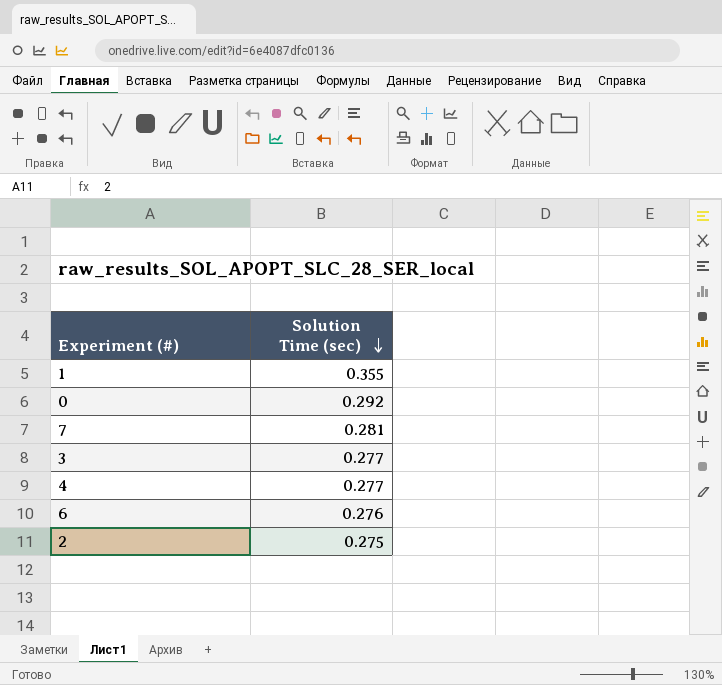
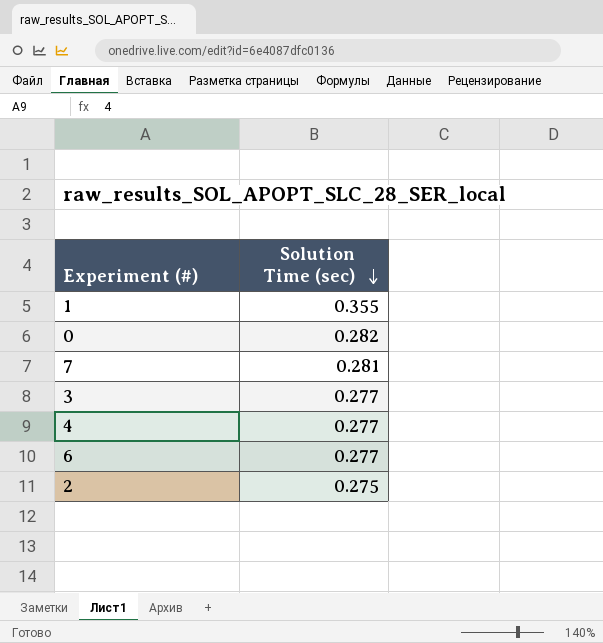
0 | Solution Time (sec): 0.292 -> 0.282
6 | Solution Time (sec): 0.276 -> 0.277

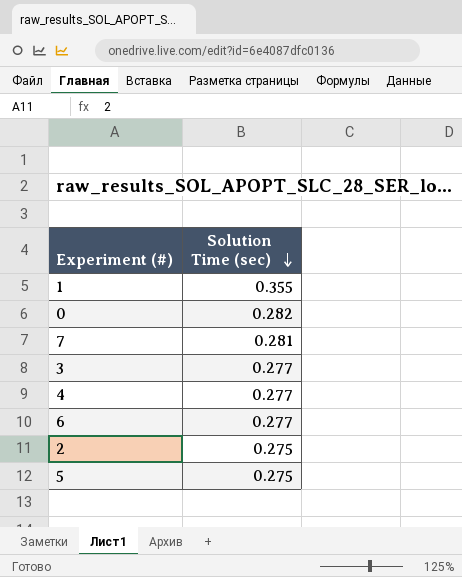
row 5: none -> 0.275

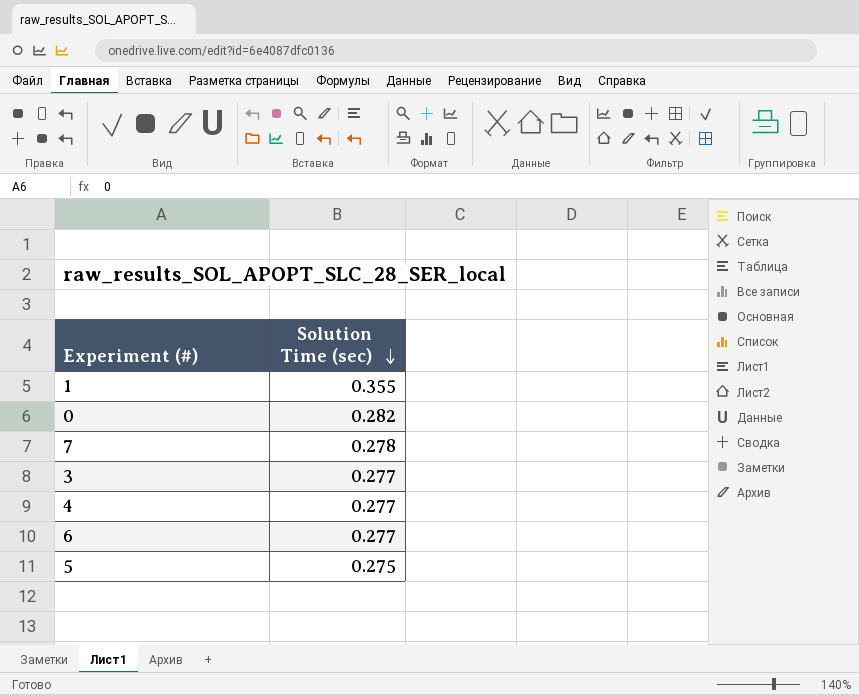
row 2: 0.275 -> none
7 | Solution Time (sec): 0.281 -> 0.278

